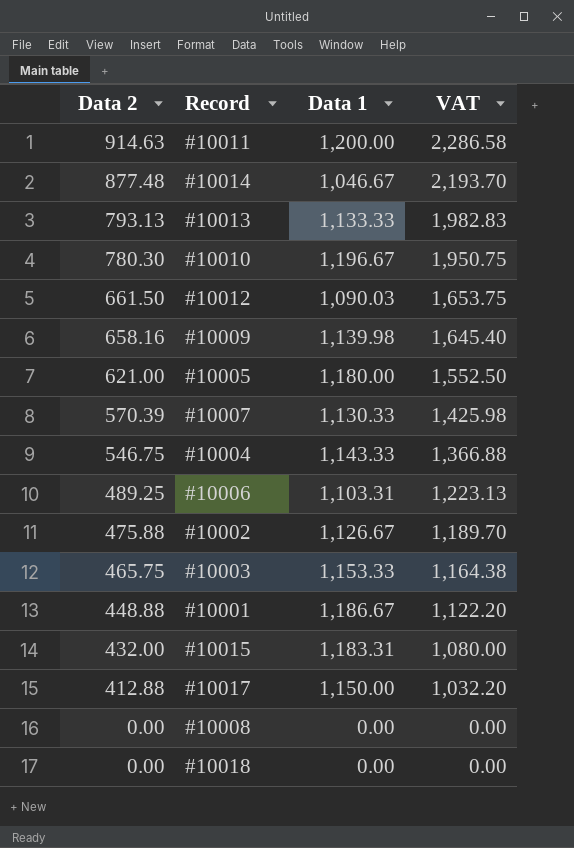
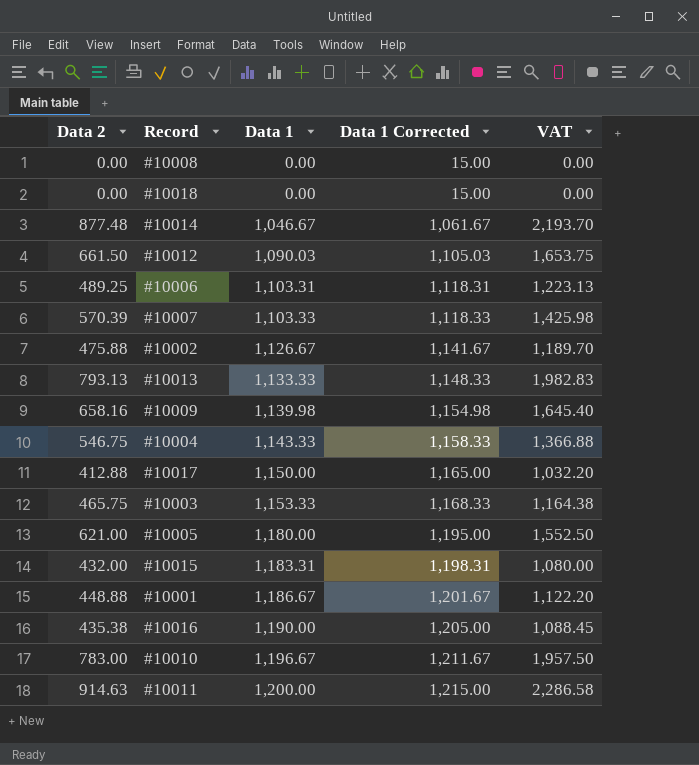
row order: Data 2 descending -> Data 1 ascending
column Data 1 Corrected | formula: none -> [Data 1] + 15
#10007 | Data 1: 1,130.33 -> 1,103.33
row #10016: none -> 435.38 | 1,190.00 | 1,205.00 | 1,088.45
#10010 | Data 2: 780.30 -> 783.00
#10010 | VAT: 1,950.75 -> 1,957.50

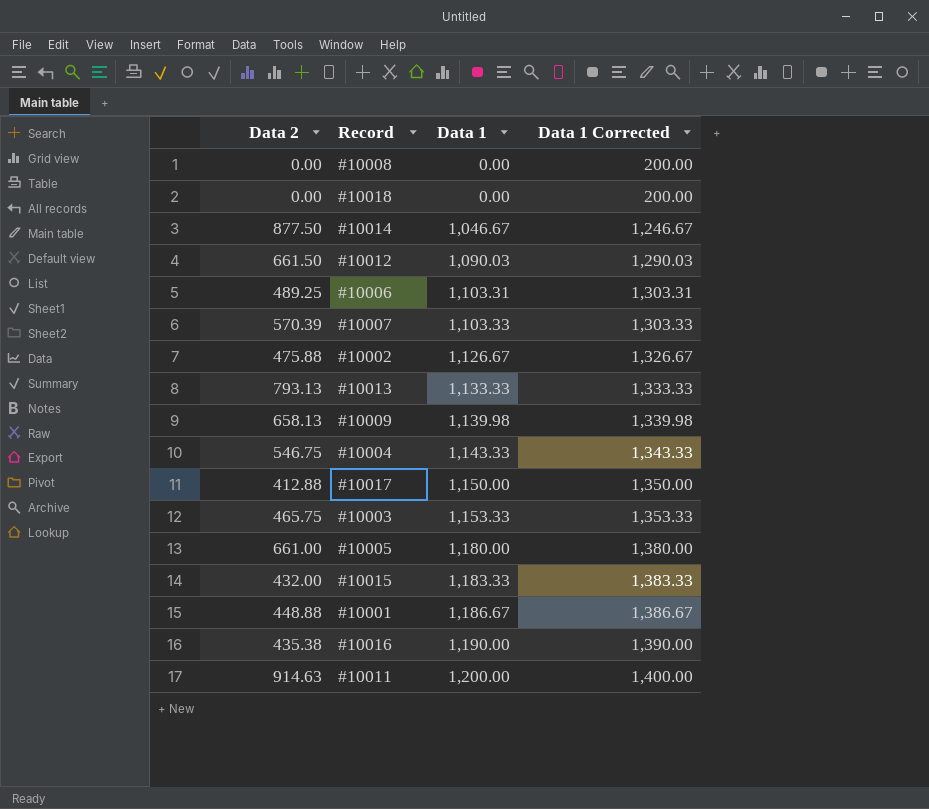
column VAT | formula: [Data 2] * 2.5 -> none
column Data 1 Corrected | formula: [Data 1] + 15 -> [Data 1] + 200
row #10010: 783.00 | 1,196.67 | 1,211.67 | 1,957.50 -> none
#10014 | Data 2: 877.48 -> 877.50
#10009 | Data 2: 658.16 -> 658.13
#10005 | Data 2: 621.00 -> 661.00
#10015 | Data 1: 1,183.31 -> 1,183.33

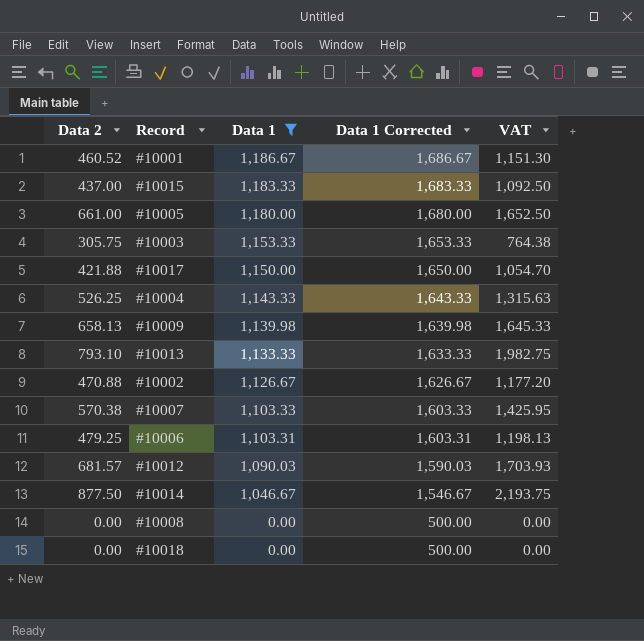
filter: none -> Data 1 <= 1,186.67
row order: Data 1 ascending -> Data 1 descending
column Data 1 Corrected | formula: [Data 1] + 200 -> [Data 1] + 500
column VAT | formula: none -> [Data 2] * 2.5
#10001 | Data 2: 448.88 -> 460.52
#10015 | Data 2: 432.00 -> 437.00
#10003 | Data 2: 465.75 -> 305.75
#10017 | Data 2: 412.88 -> 421.88
#10004 | Data 2: 546.75 -> 526.25
#10013 | Data 2: 793.13 -> 793.10
#10002 | Data 2: 475.88 -> 470.88
#10007 | Data 2: 570.39 -> 570.38
#10006 | Data 2: 489.25 -> 479.25
#10012 | Data 2: 661.50 -> 681.57

